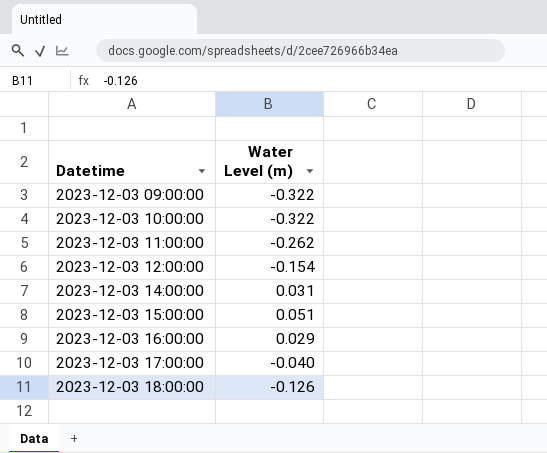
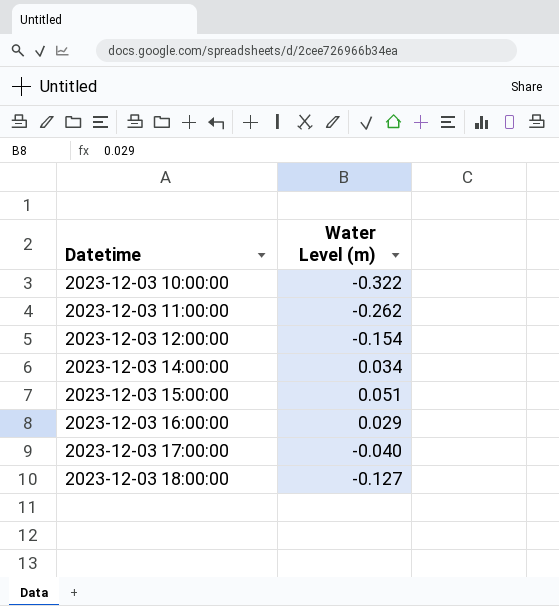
row 2023-12-03 09:00:00: -0.322 -> none
2023-12-03 14:00:00 | Water Level (m): 0.031 -> 0.034
2023-12-03 18:00:00 | Water Level (m): -0.126 -> -0.127

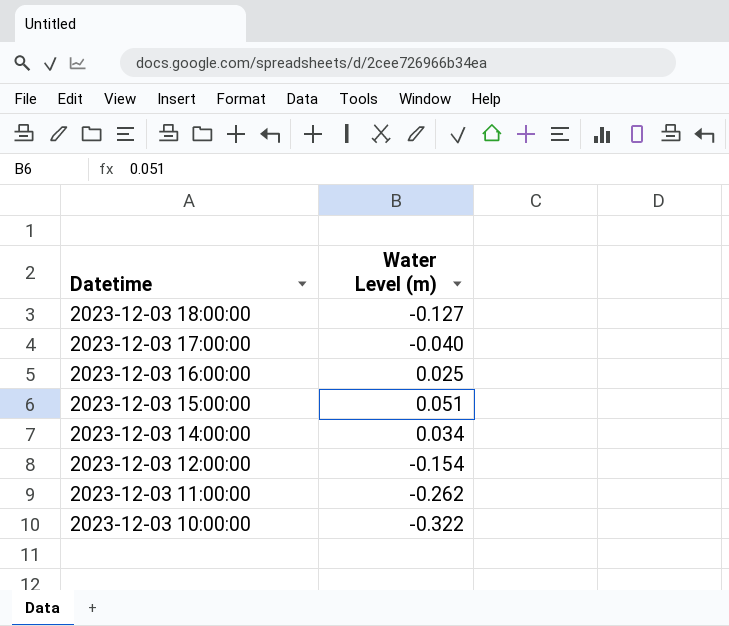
row order: Datetime ascending -> Datetime descending
2023-12-03 16:00:00 | Water Level (m): 0.029 -> 0.025

